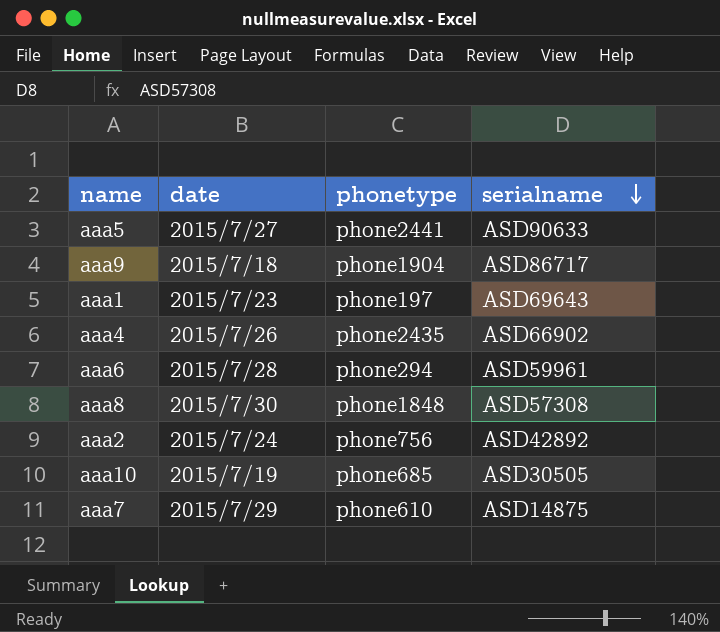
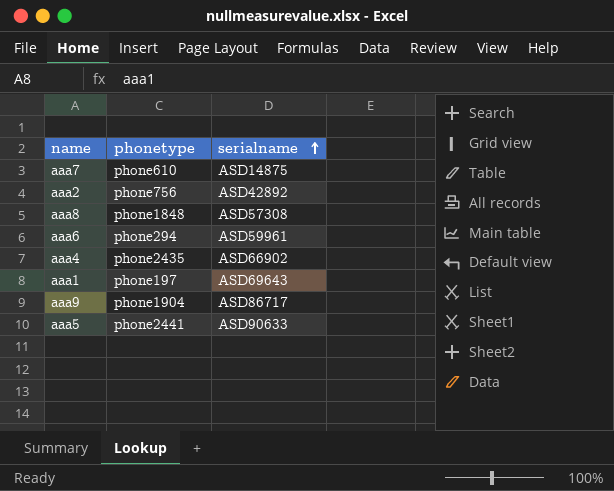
row order: serialname descending -> serialname ascending
column date | position: 2 -> none
row aaa10: 2015/7/19 | phone685 | ASD30505 -> none

